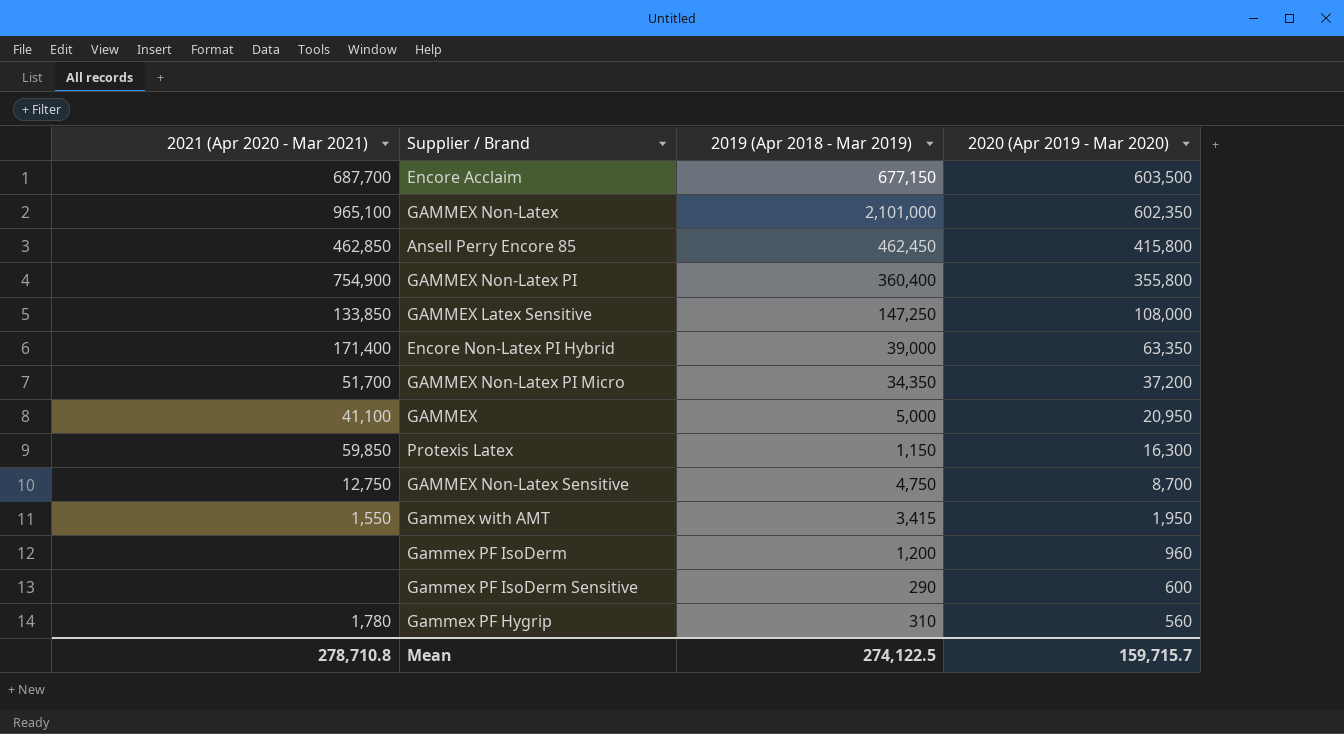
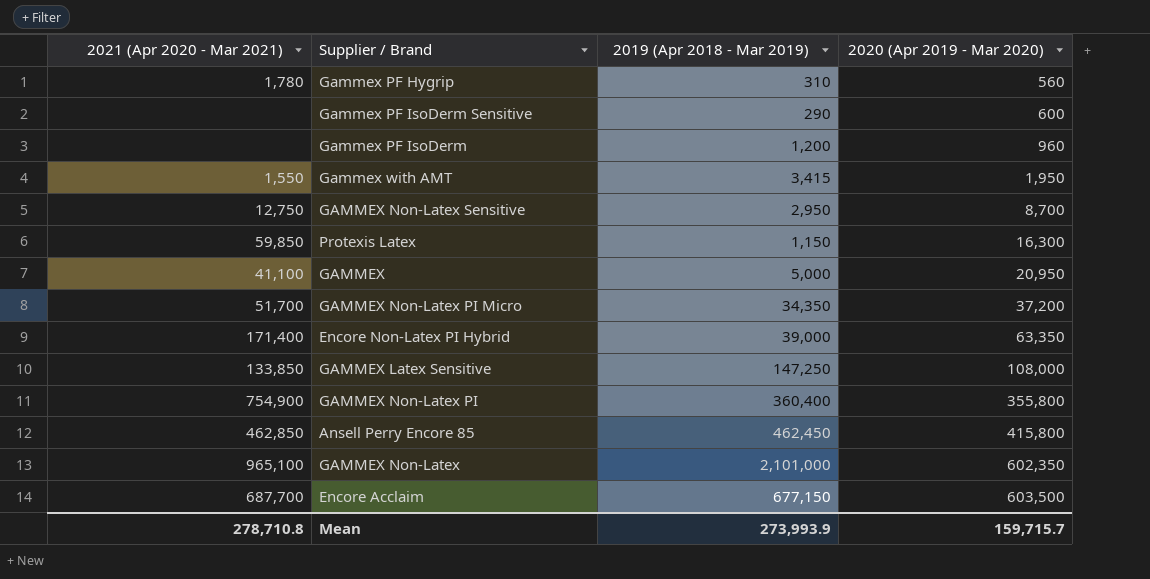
row order: 2020 (Apr 2019 - Mar 2020) descending -> 2020 (Apr 2019 - Mar 2020) ascending
GAMMEX Non-Latex Sensitive | 2019 (Apr 2018 - Mar 2019): 4,750 -> 2,950
Mean | 2019 (Apr 2018 - Mar 2019): 274,122.5 -> 273,993.9

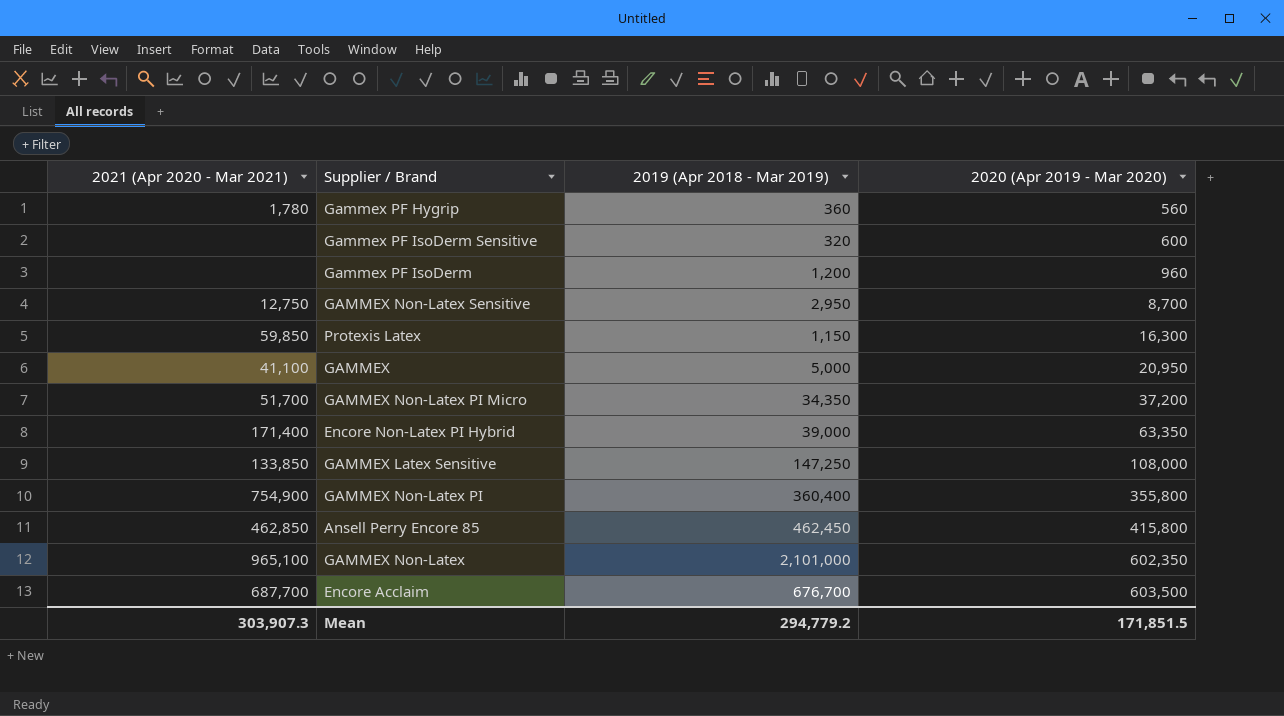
row Gammex with AMT: 1,550 | 3,415 | 1,950 -> none
Gammex PF Hygrip | 2019 (Apr 2018 - Mar 2019): 310 -> 360
Gammex PF IsoDerm Sensitive | 2019 (Apr 2018 - Mar 2019): 290 -> 320
Encore Acclaim | 2019 (Apr 2018 - Mar 2019): 677,150 -> 676,700
Mean | 2021 (Apr 2020 - Mar 2021): 278,710.8 -> 303,907.3
Mean | 2019 (Apr 2018 - Mar 2019): 273,993.9 -> 294,779.2
Mean | 2020 (Apr 2019 - Mar 2020): 159,715.7 -> 171,851.5

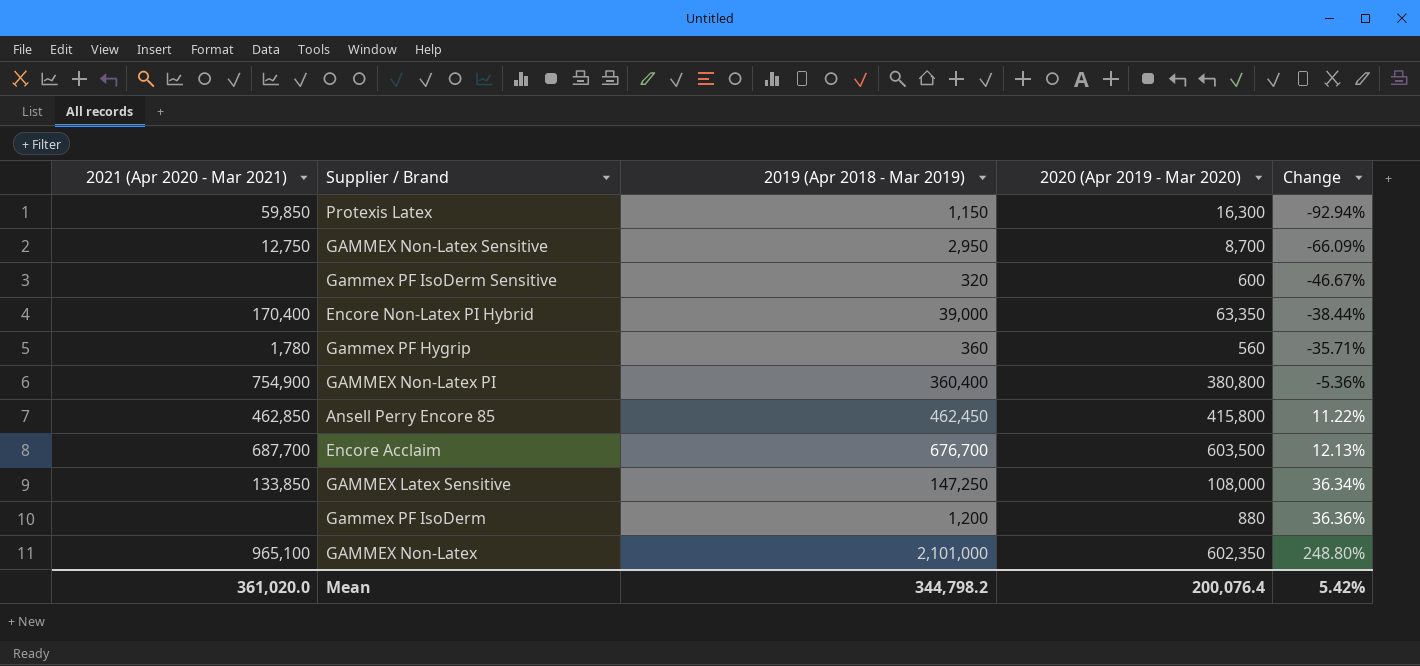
row order: 2020 (Apr 2019 - Mar 2020) ascending -> Change ascending
column Change | formula: none -> ([2019 (Apr 2018 - Mar 2019)] - [2020 (Apr 2019 - Mar 2020)]) / [2020 (Apr 2019 - Mar 2020)]
row GAMMEX: 41,100 | 5,000 | 20,950 -> none
row GAMMEX Non-Latex PI Micro: 51,700 | 34,350 | 37,200 -> none
Encore Non-Latex PI Hybrid | 2021 (Apr 2020 - Mar 2021): 171,400 -> 170,400
GAMMEX Non-Latex PI | 2020 (Apr 2019 - Mar 2020): 355,800 -> 380,800
Gammex PF IsoDerm | 2020 (Apr 2019 - Mar 2020): 960 -> 880
Mean | 2021 (Apr 2020 - Mar 2021): 303,907.3 -> 361,020.0
Mean | 2019 (Apr 2018 - Mar 2019): 294,779.2 -> 344,798.2
Mean | 2020 (Apr 2019 - Mar 2020): 171,851.5 -> 200,076.4

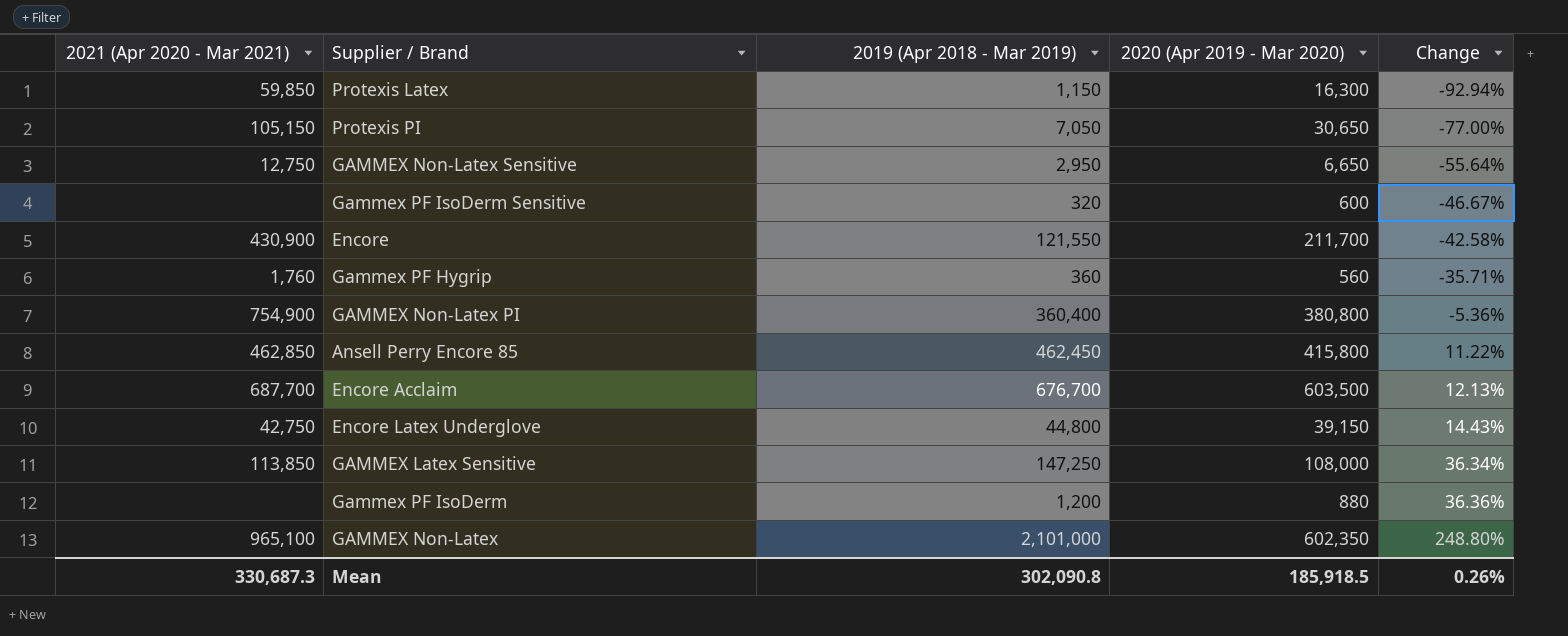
row Encore Non-Latex PI Hybrid: 170,400 | 39,000 | 63,350 | -38.44% -> none
row Protexis PI: none -> 105,150 | 7,050 | 30,650 | -77.00%
GAMMEX Non-Latex Sensitive | 2020 (Apr 2019 - Mar 2020): 8,700 -> 6,650
GAMMEX Non-Latex Sensitive | Change: -66.09% -> -55.64%
row Encore: none -> 430,900 | 121,550 | 211,700 | -42.58%
Gammex PF Hygrip | 2021 (Apr 2020 - Mar 2021): 1,780 -> 1,760
row Encore Latex Underglove: none -> 42,750 | 44,800 | 39,150 | 14.43%
GAMMEX Latex Sensitive | 2021 (Apr 2020 - Mar 2021): 133,850 -> 113,850
Mean | 2021 (Apr 2020 - Mar 2021): 361,020.0 -> 330,687.3
Mean | 2019 (Apr 2018 - Mar 2019): 344,798.2 -> 302,090.8
Mean | 2020 (Apr 2019 - Mar 2020): 200,076.4 -> 185,918.5
Mean | Change: 5.42% -> 0.26%

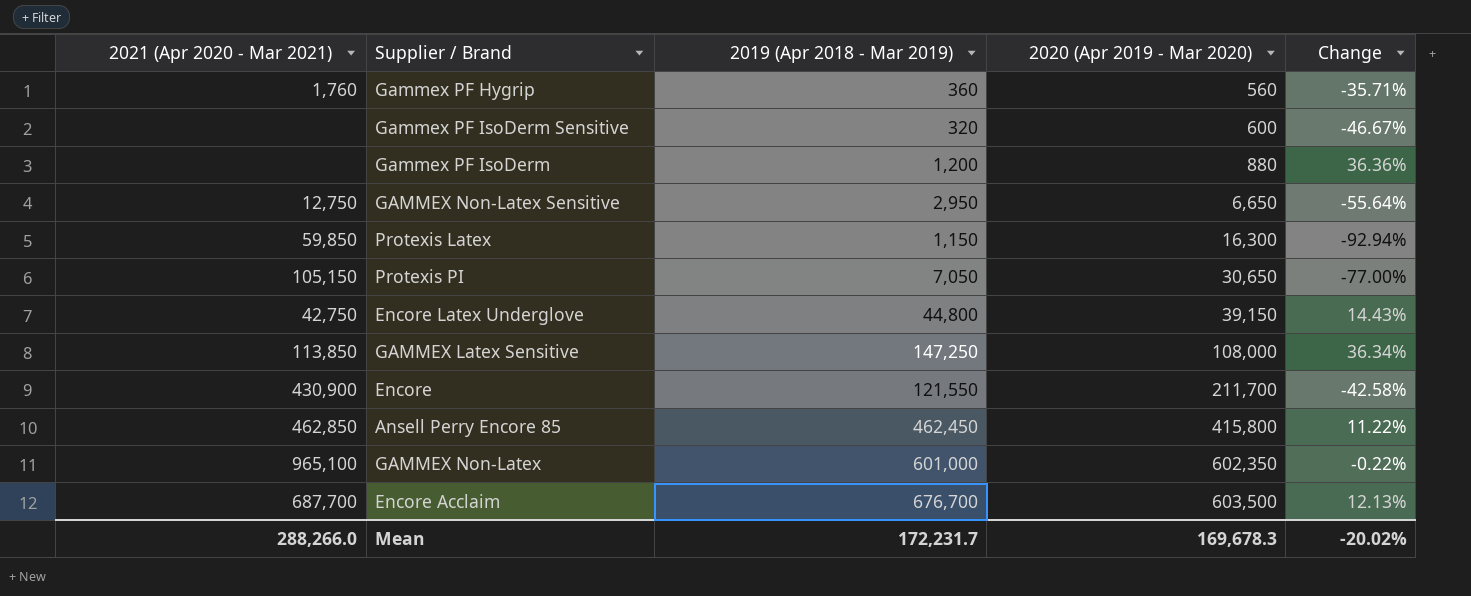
row order: Change ascending -> 2020 (Apr 2019 - Mar 2020) ascending
row GAMMEX Non-Latex PI: 754,900 | 360,400 | 380,800 | -5.36% -> none
GAMMEX Non-Latex | 2019 (Apr 2018 - Mar 2019): 2,101,000 -> 601,000
GAMMEX Non-Latex | Change: 248.80% -> -0.22%
Mean | 2021 (Apr 2020 - Mar 2021): 330,687.3 -> 288,266.0
Mean | 2019 (Apr 2018 - Mar 2019): 302,090.8 -> 172,231.7
Mean | 2020 (Apr 2019 - Mar 2020): 185,918.5 -> 169,678.3
Mean | Change: 0.26% -> -20.02%

